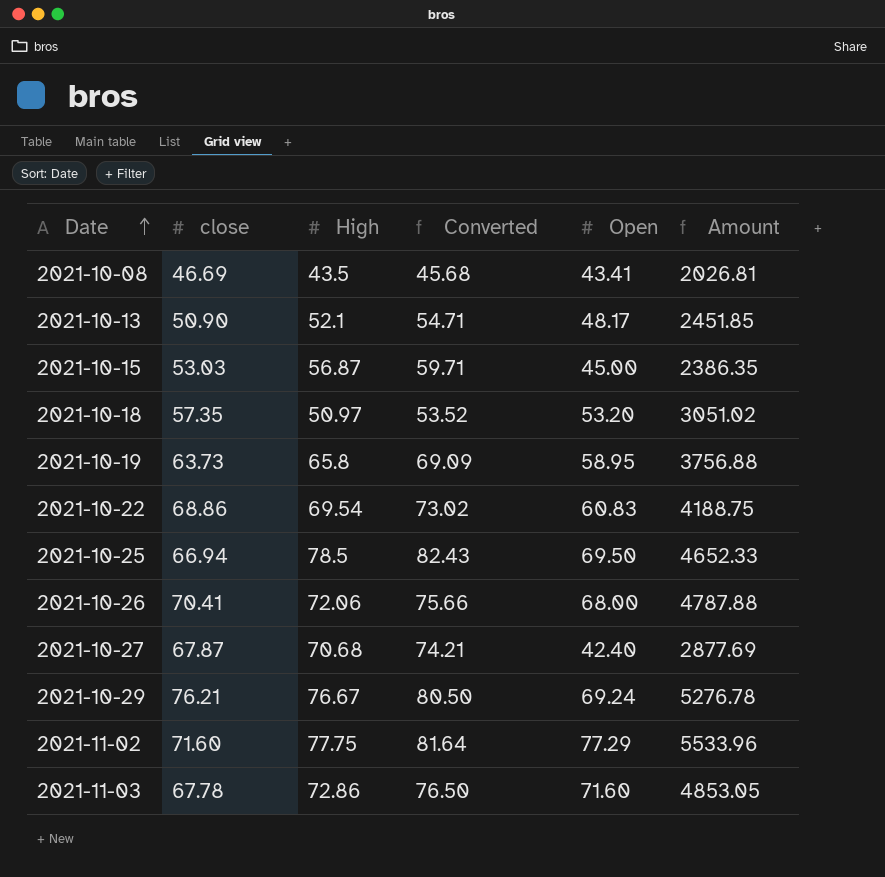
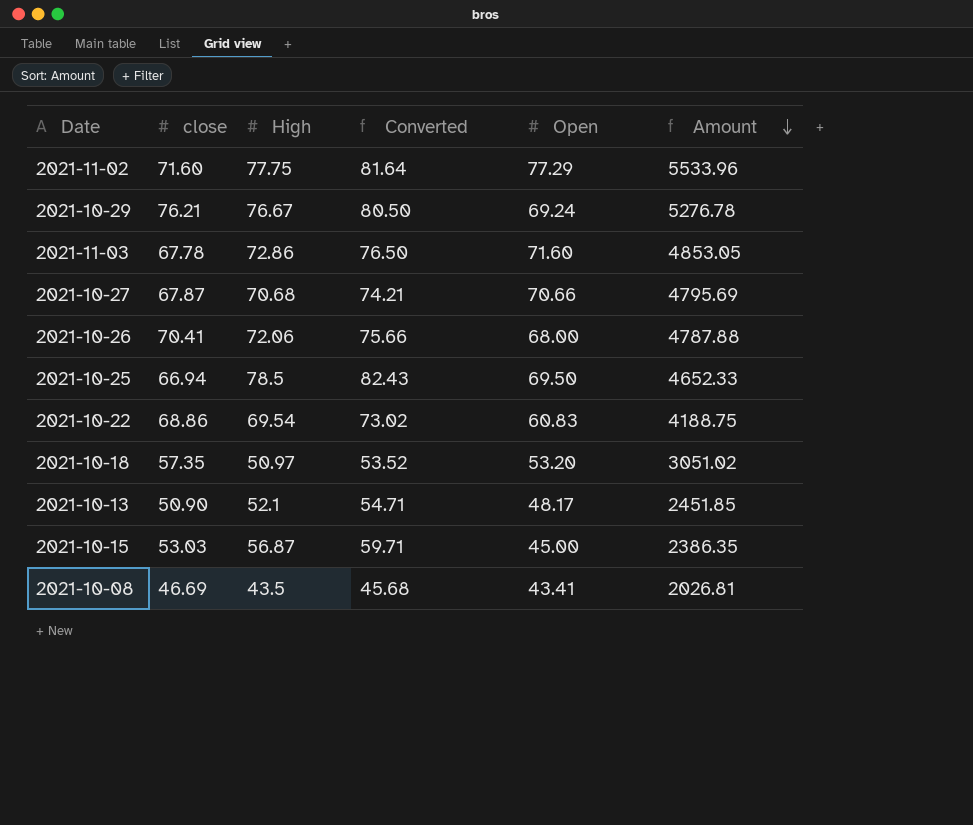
row order: Date ascending -> Amount descending
row 2021-10-19: 63.73 | 65.8 | 69.09 | 58.95 | 3756.88 -> none
2021-10-27 | Open: 42.40 -> 70.66
2021-10-27 | Amount: 2877.69 -> 4795.69

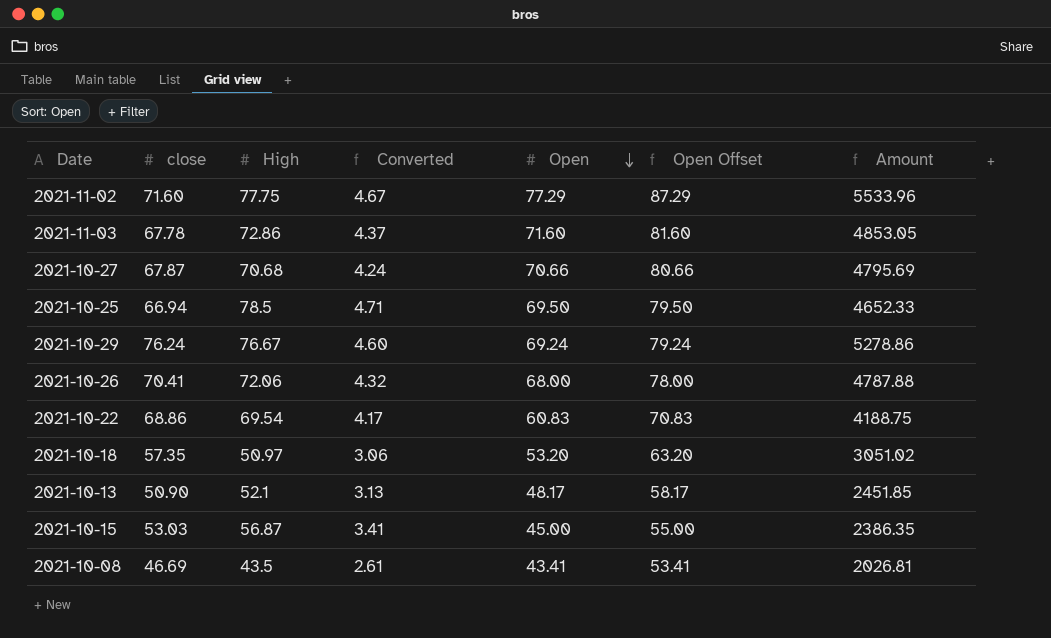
row order: Amount descending -> Open descending
column Converted | formula: [High] * 1.05 -> [High] * 0.06
column Open Offset | formula: none -> [Open] + 10
2021-10-29 | close: 76.21 -> 76.24
2021-10-29 | Amount: 5276.78 -> 5278.86

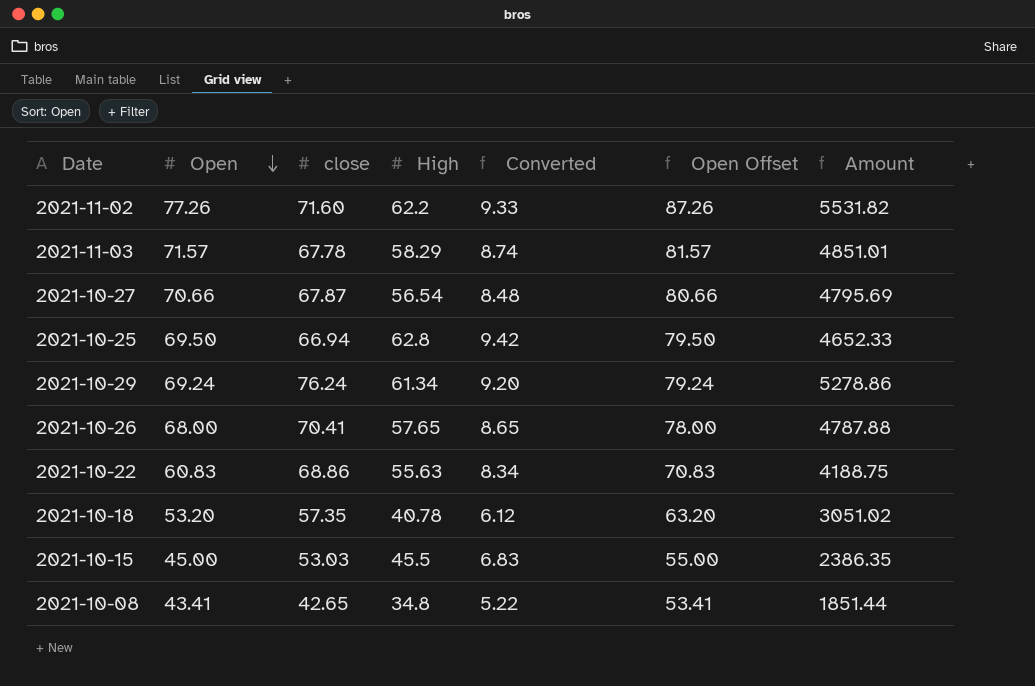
column Open | position: 5 -> 2
column Converted | formula: [High] * 0.06 -> [High] * 0.15
row 2021-10-13: 50.90 | 52.1 | 3.13 | 48.17 | 58.17 | 2451.85 -> none
2021-11-02 | Open: 77.29 -> 77.26
2021-11-02 | High: 77.75 -> 62.2
2021-11-02 | Open Offset: 87.29 -> 87.26
2021-11-02 | Amount: 5533.96 -> 5531.82
2021-11-03 | Open: 71.60 -> 71.57
2021-11-03 | High: 72.86 -> 58.29
2021-11-03 | Open Offset: 81.60 -> 81.57
2021-11-03 | Amount: 4853.05 -> 4851.01
2021-10-27 | High: 70.68 -> 56.54
2021-10-25 | High: 78.5 -> 62.8
2021-10-29 | High: 76.67 -> 61.34
2021-10-26 | High: 72.06 -> 57.65
2021-10-22 | High: 69.54 -> 55.63
2021-10-18 | High: 50.97 -> 40.78
2021-10-15 | High: 56.87 -> 45.5
2021-10-08 | close: 46.69 -> 42.65
2021-10-08 | High: 43.5 -> 34.8
2021-10-08 | Amount: 2026.81 -> 1851.44

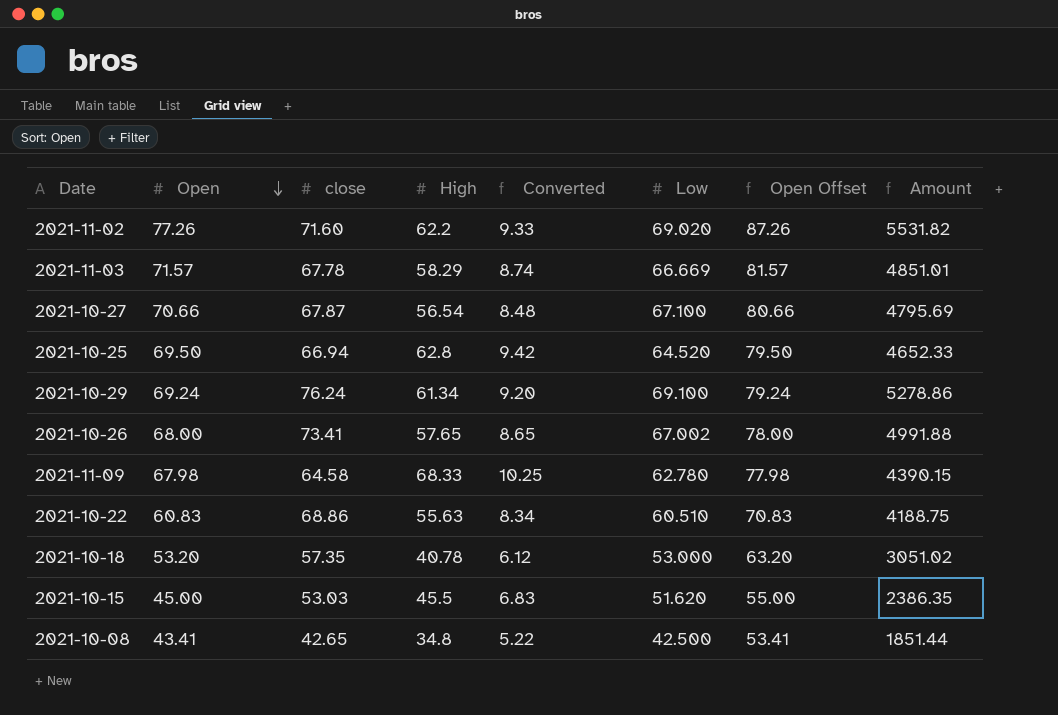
column Low | position: none -> 6
2021-10-26 | close: 70.41 -> 73.41
2021-10-26 | Amount: 4787.88 -> 4991.88
row 2021-11-09: none -> 67.98 | 64.58 | 68.33 | 10.25 | 62.780 | 77.98 | 4390.15

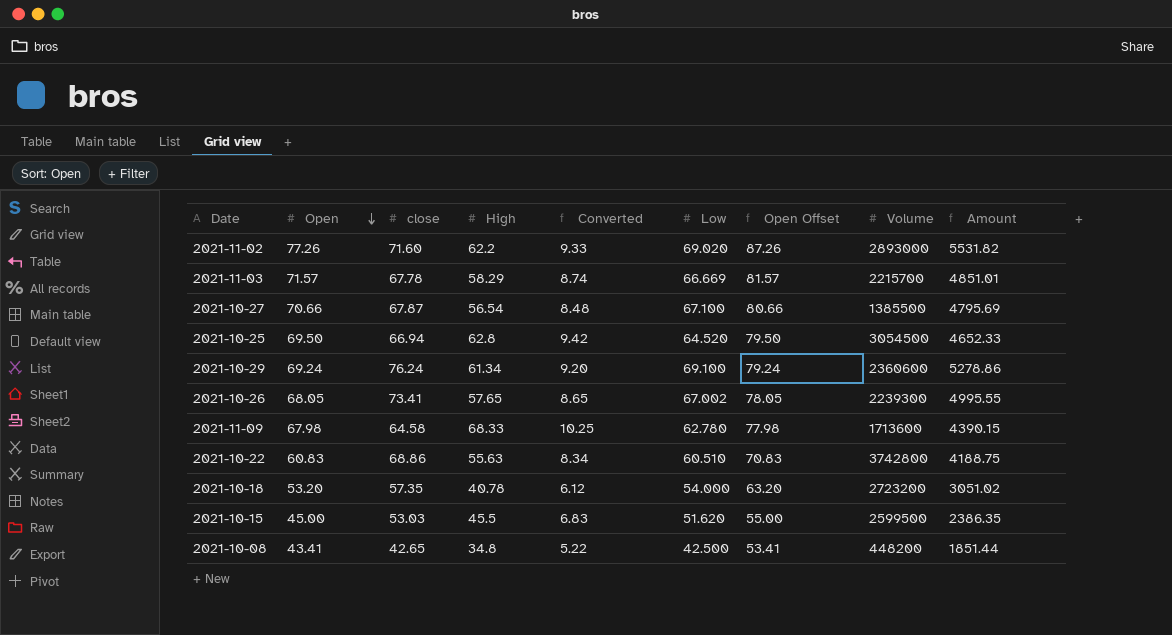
column Volume | position: none -> 8
2021-10-26 | Open: 68.00 -> 68.05
2021-10-26 | Open Offset: 78.00 -> 78.05
2021-10-26 | Amount: 4991.88 -> 4995.55
2021-10-18 | Low: 53.000 -> 54.000

